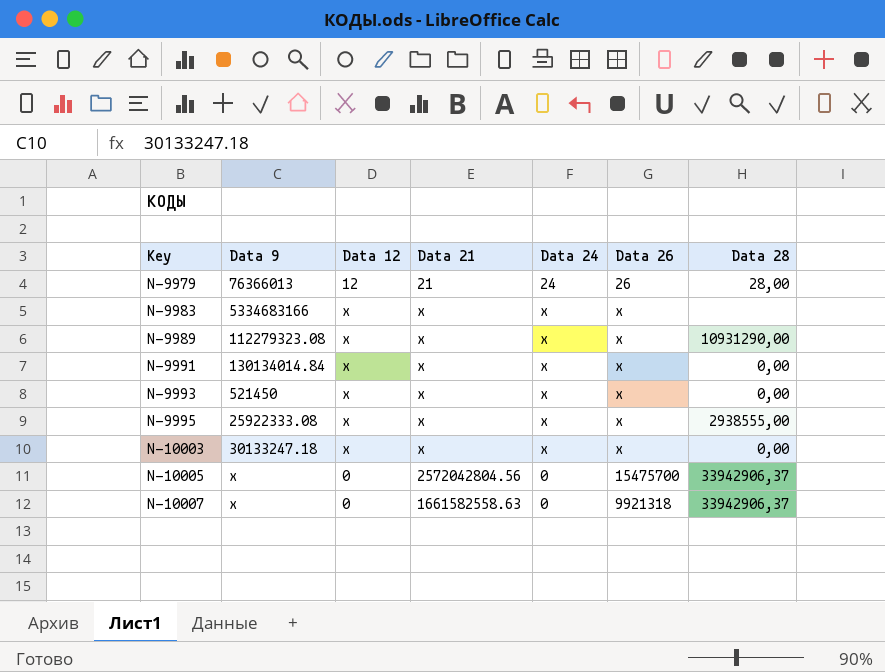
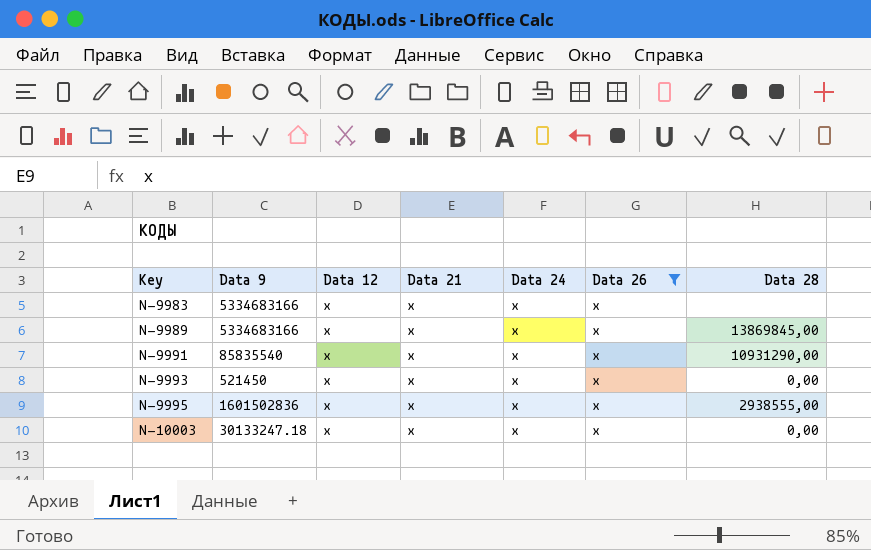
filter: none -> Data 26 = х
N-9989 | Data 9: 112279323.08 -> 5334683166
N-9989 | Data 28: 10931290,00 -> 13869845,00
N-9991 | Data 9: 130134014.84 -> 85835540
N-9991 | Data 28: 0,00 -> 10931290,00
N-9995 | Data 9: 25922333.08 -> 1601502836

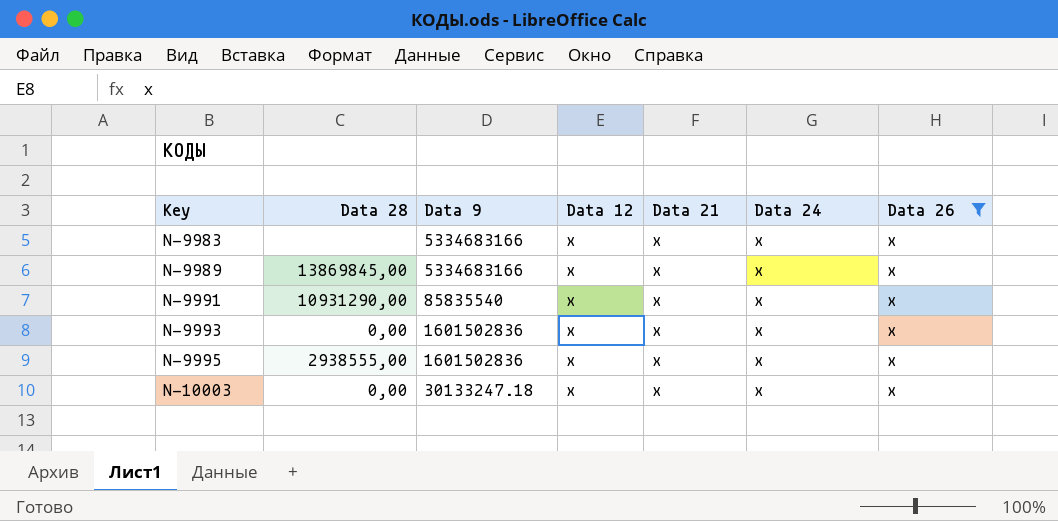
column Data 28 | position: 7 -> 2
N-9993 | Data 9: 521450 -> 1601502836

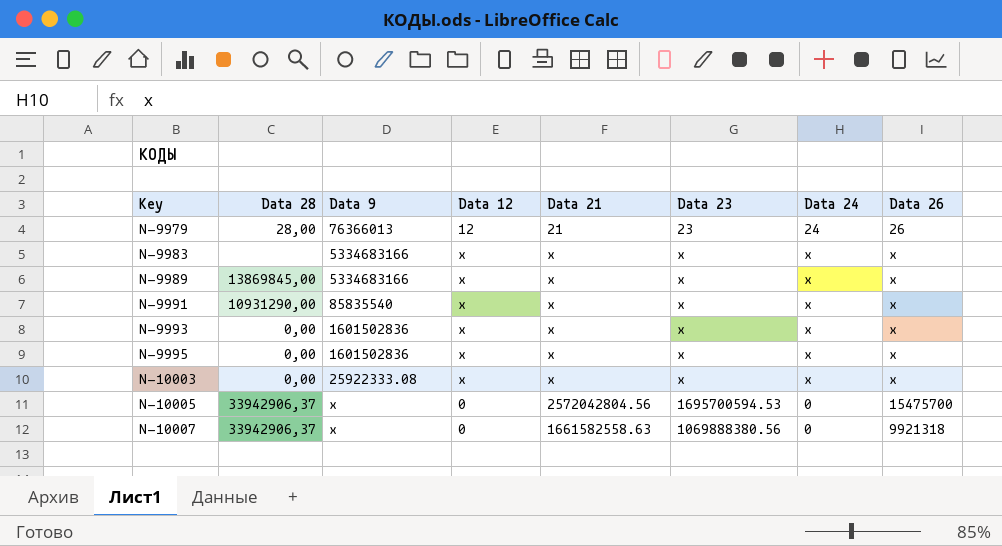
filter: Data 26 = х -> none
column Data 23 | position: none -> 6
N-9995 | Data 28: 2938555,00 -> 0,00
N-10003 | Data 9: 30133247.18 -> 25922333.08

